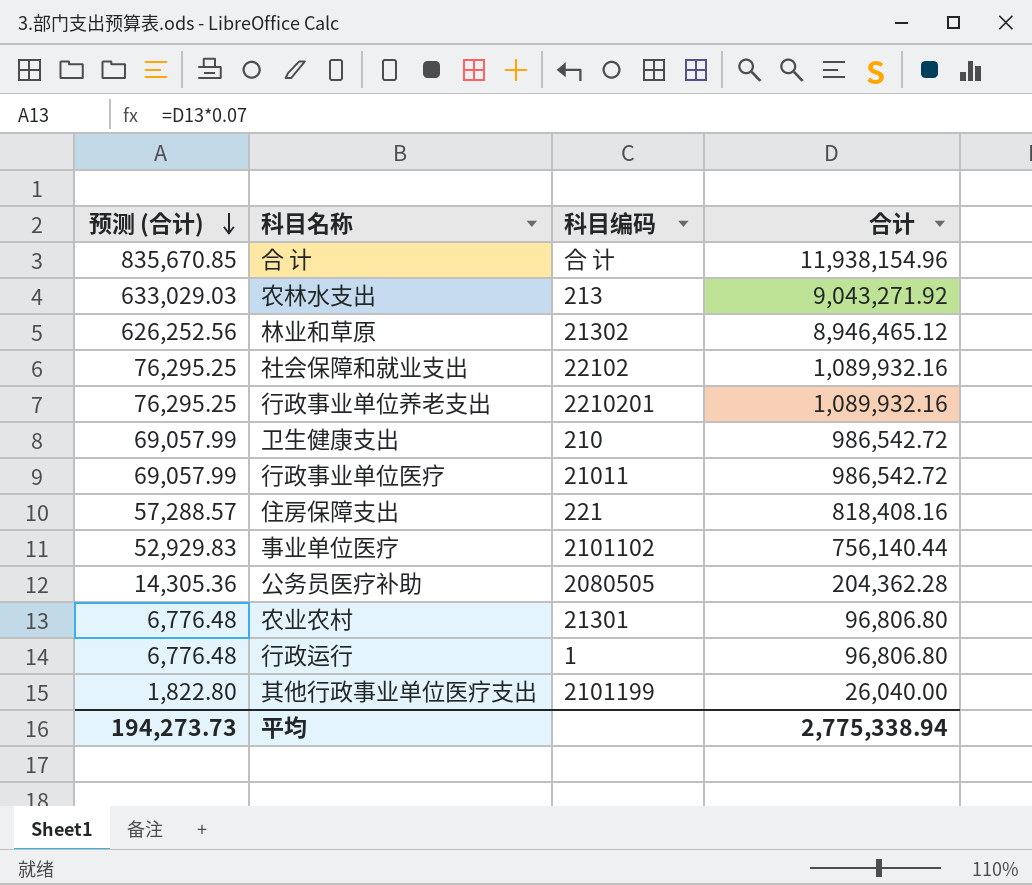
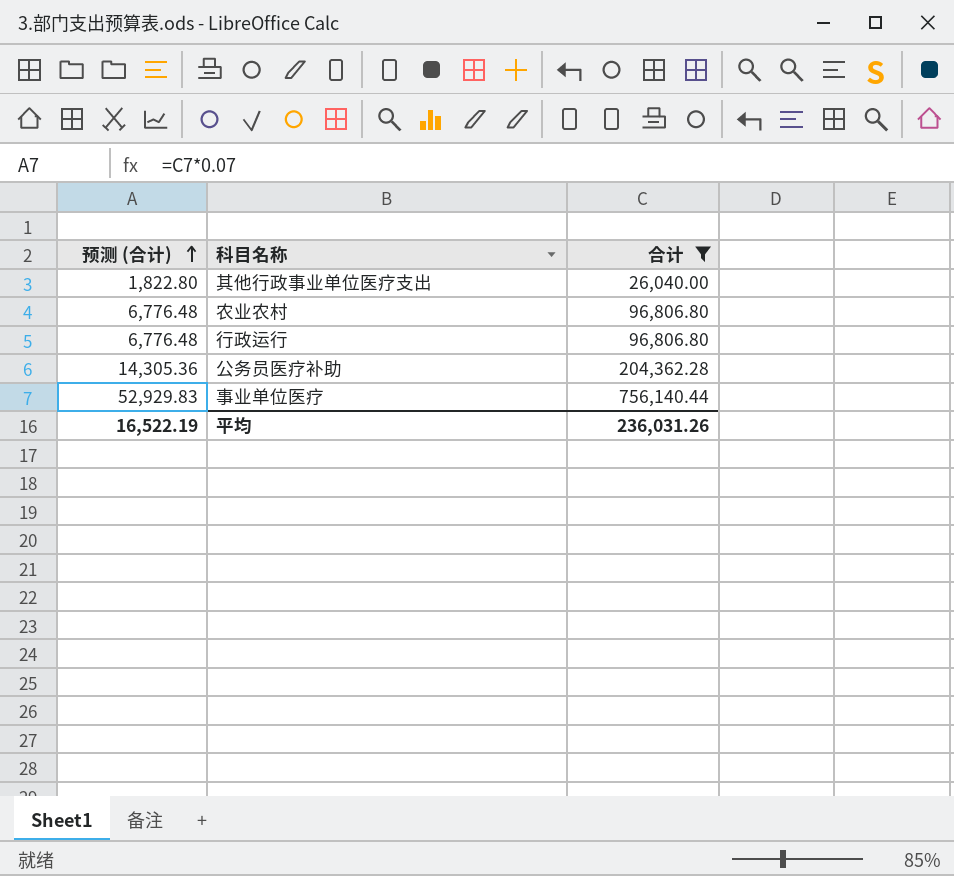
filter: none -> 合计 <= 756,140.44
row order: 预测 (合计) descending -> 预测 (合计) ascending
column 科目编码 | position: 3 -> none
平均 | 预测 (合计): 194,273.73 -> 16,522.19
平均 | 合计: 2,775,338.94 -> 236,031.26

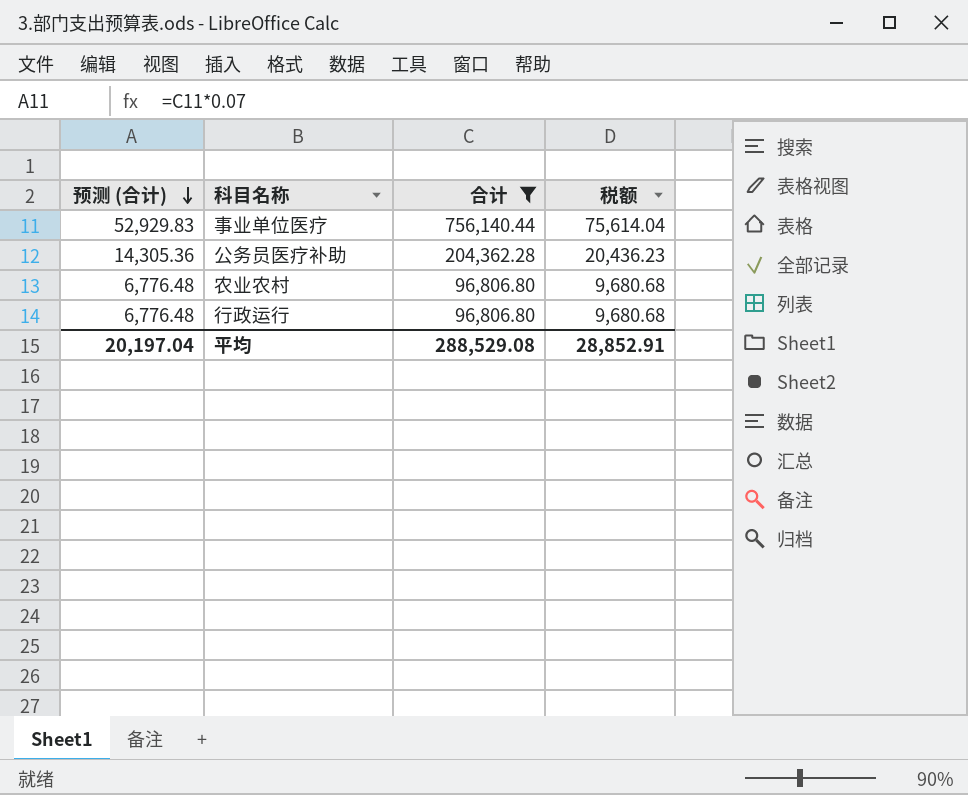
row order: 预测 (合计) ascending -> 预测 (合计) descending
column 税额 | formula: none -> [合计] * 0.1
row 其他行政事业单位医疗支出: 1,822.80 | 26,040.00 -> none
平均 | 预测 (合计): 16,522.19 -> 20,197.04
平均 | 合计: 236,031.26 -> 288,529.08

